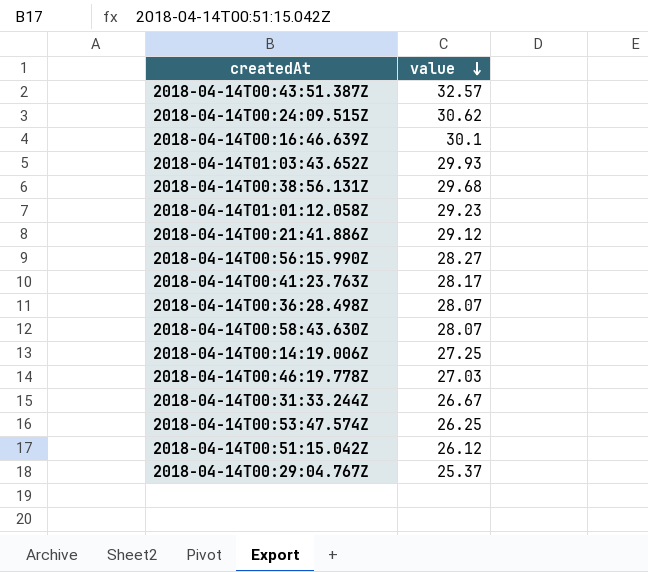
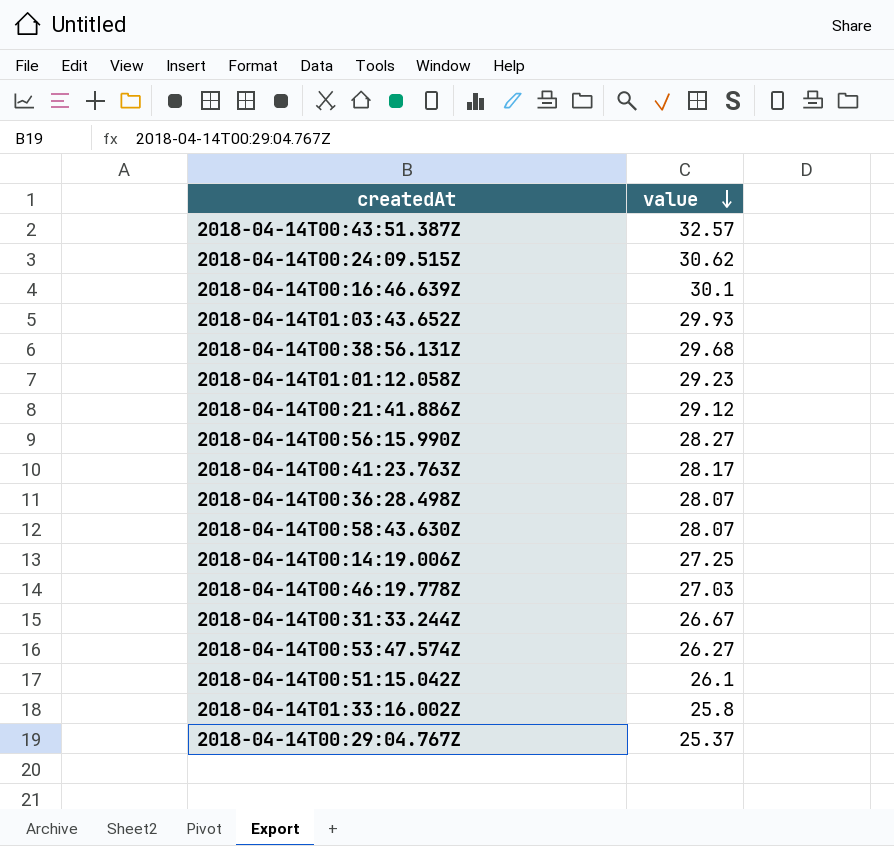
2018-04-14T00:53:47.574Z | value: 26.25 -> 26.27
2018-04-14T00:51:15.042Z | value: 26.12 -> 26.1
row 2018-04-14T01:33:16.002Z: none -> 25.8

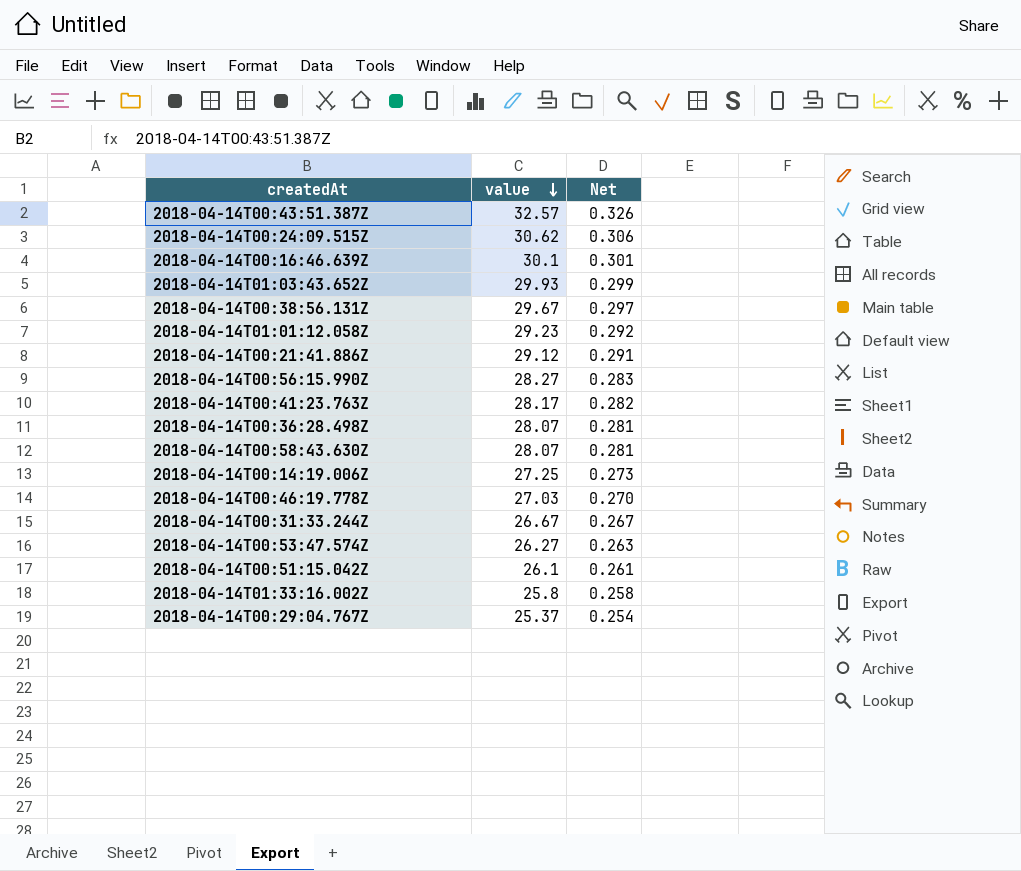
column Net | formula: none -> [value] * 0.01
2018-04-14T00:38:56.131Z | value: 29.68 -> 29.67

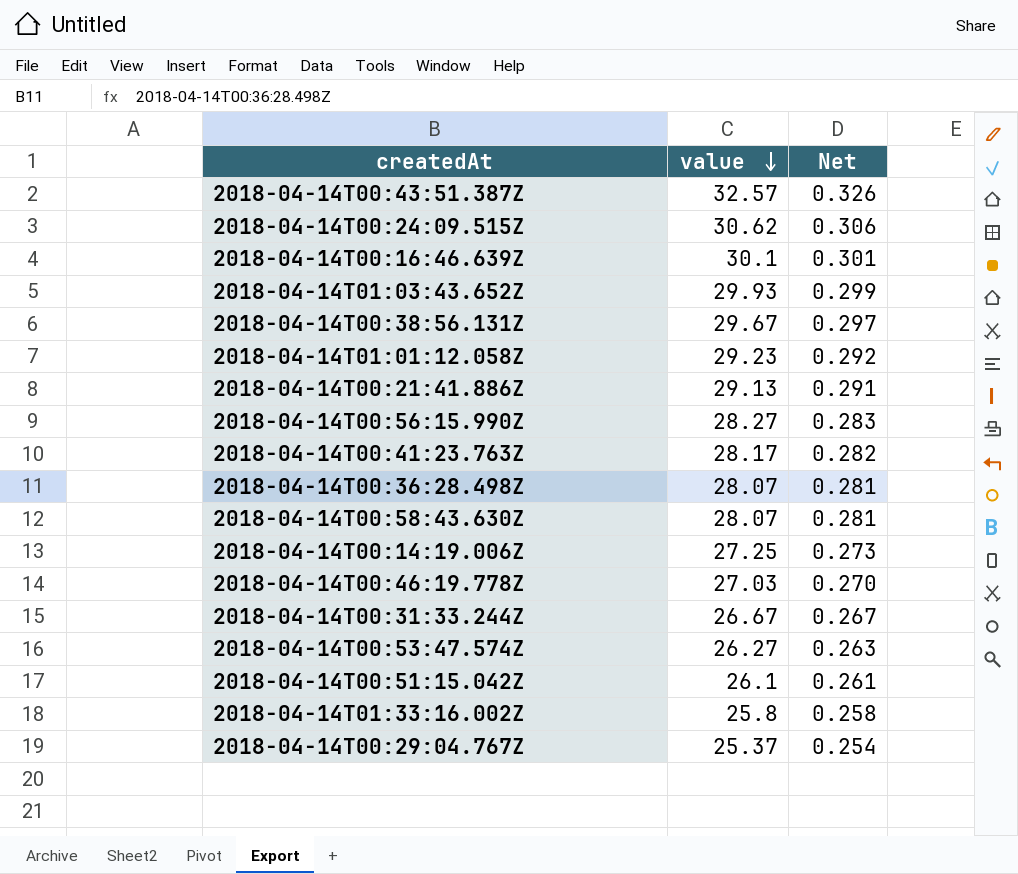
2018-04-14T00:21:41.886Z | value: 29.12 -> 29.13

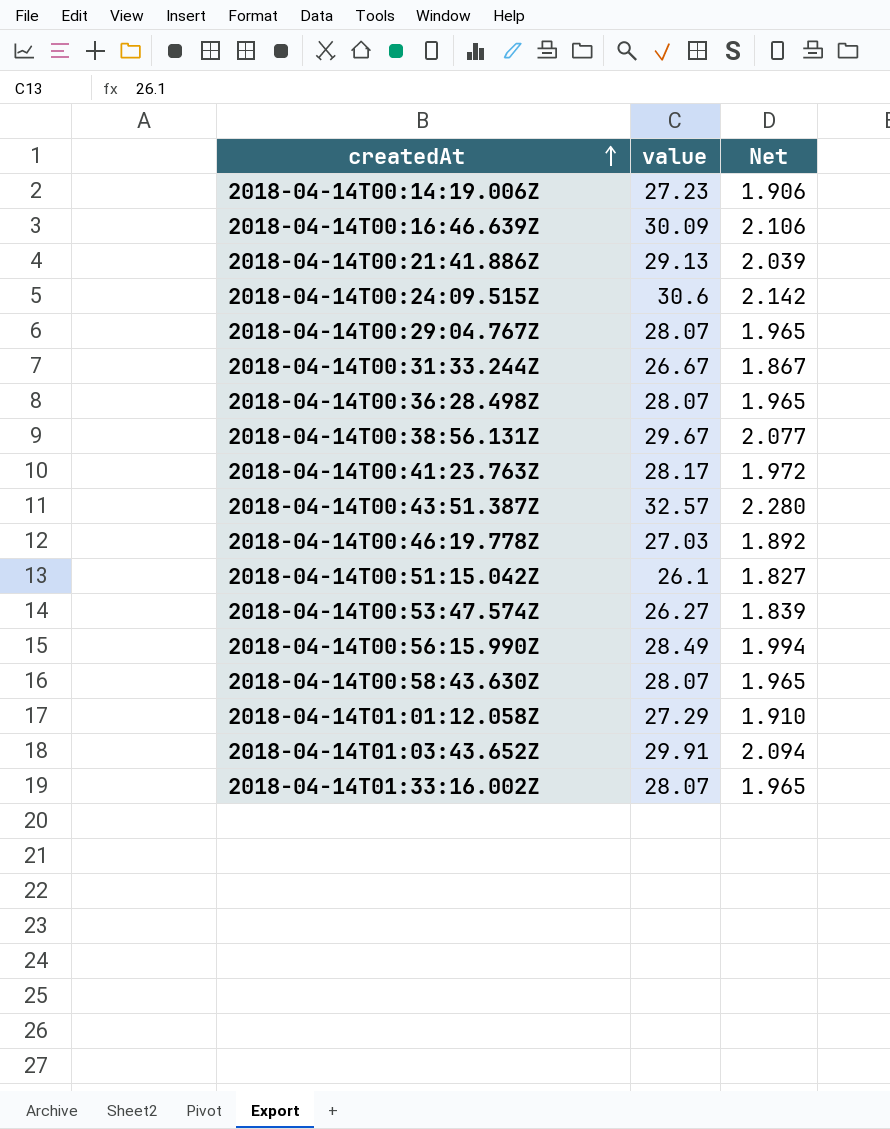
row order: value descending -> createdAt ascending
column Net | formula: [value] * 0.01 -> [value] * 0.07
2018-04-14T00:14:19.006Z | value: 27.25 -> 27.23
2018-04-14T00:16:46.639Z | value: 30.1 -> 30.09
2018-04-14T00:24:09.515Z | value: 30.62 -> 30.6
2018-04-14T00:29:04.767Z | value: 25.37 -> 28.07
2018-04-14T00:56:15.990Z | value: 28.27 -> 28.49
2018-04-14T01:01:12.058Z | value: 29.23 -> 27.29
2018-04-14T01:03:43.652Z | value: 29.93 -> 29.91
2018-04-14T01:33:16.002Z | value: 25.8 -> 28.07

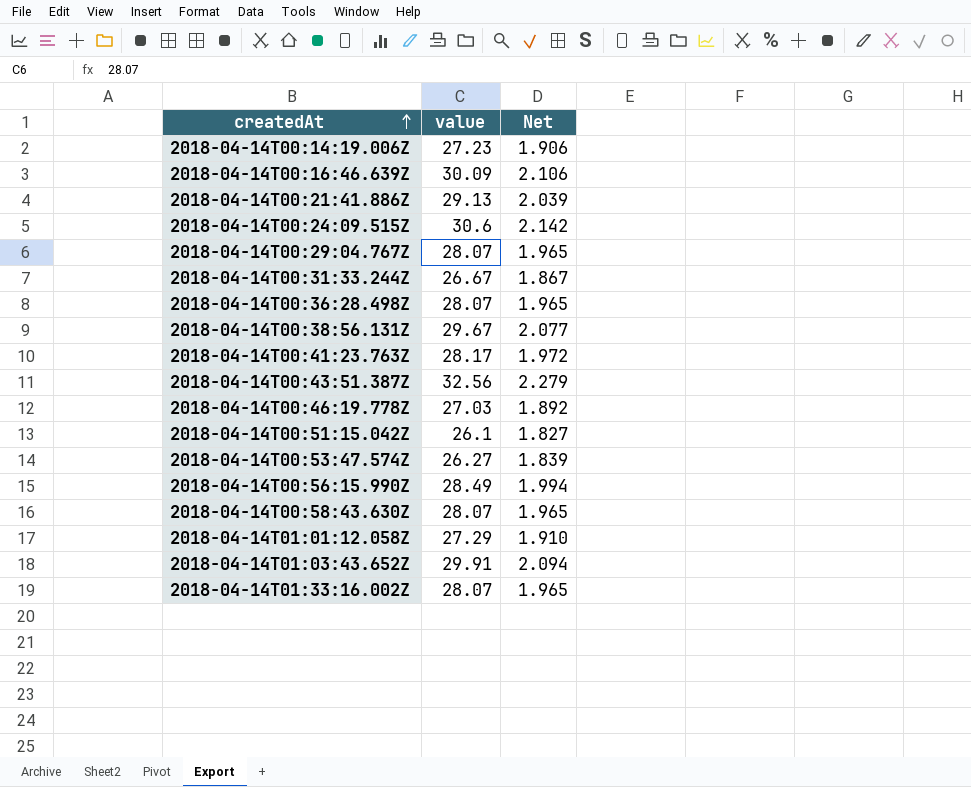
2018-04-14T00:43:51.387Z | value: 32.57 -> 32.56
2018-04-14T00:43:51.387Z | Net: 2.280 -> 2.279

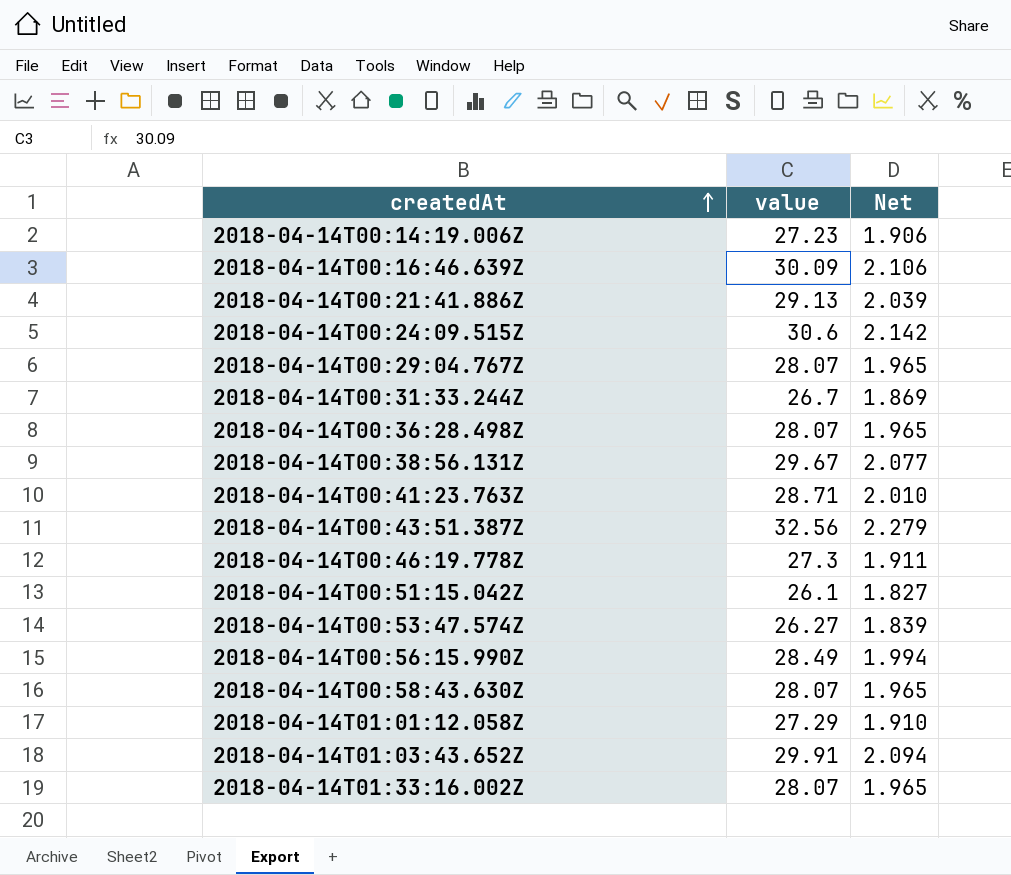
2018-04-14T00:31:33.244Z | value: 26.67 -> 26.7
2018-04-14T00:31:33.244Z | Net: 1.867 -> 1.869
2018-04-14T00:41:23.763Z | value: 28.17 -> 28.71
2018-04-14T00:41:23.763Z | Net: 1.972 -> 2.010
2018-04-14T00:46:19.778Z | value: 27.03 -> 27.3
2018-04-14T00:46:19.778Z | Net: 1.892 -> 1.911

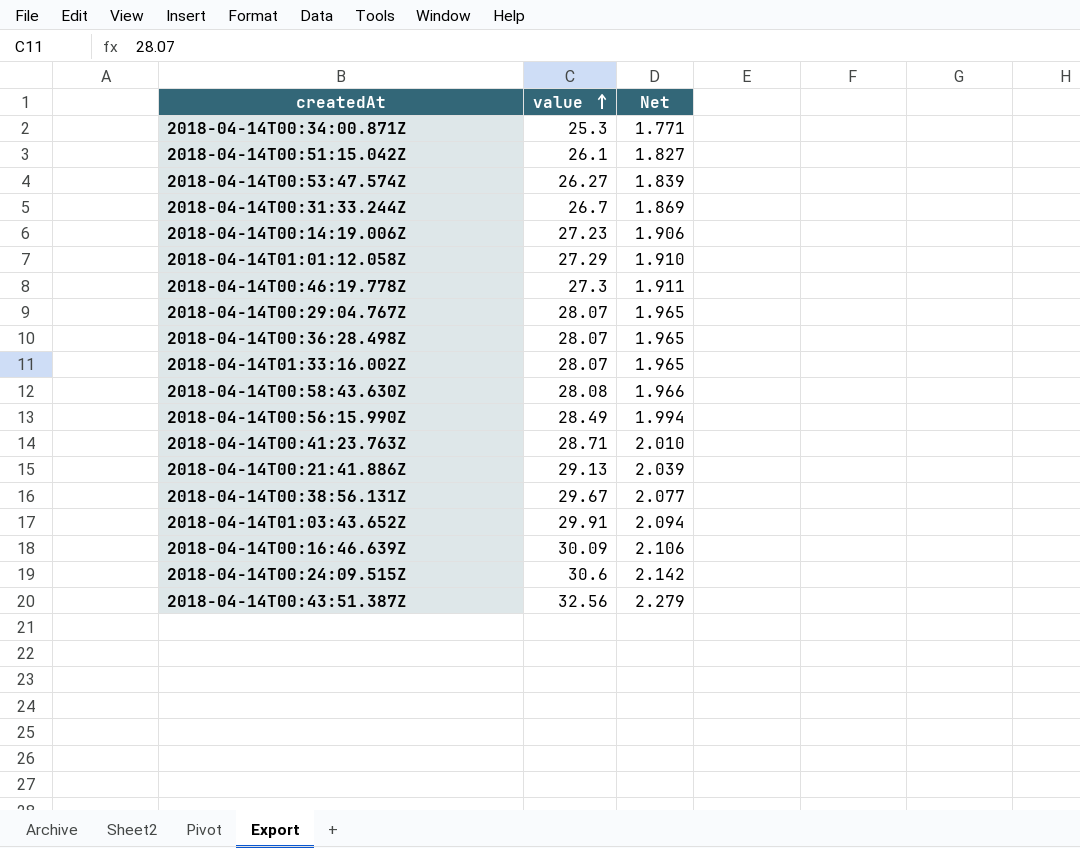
row order: createdAt ascending -> value ascending
row 2018-04-14T00:34:00.871Z: none -> 25.3 | 1.771
2018-04-14T00:58:43.630Z | value: 28.07 -> 28.08
2018-04-14T00:58:43.630Z | Net: 1.965 -> 1.966

